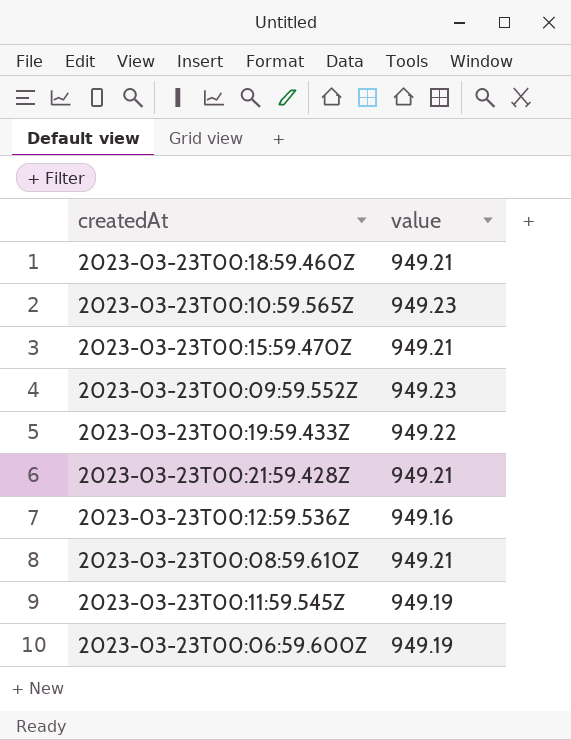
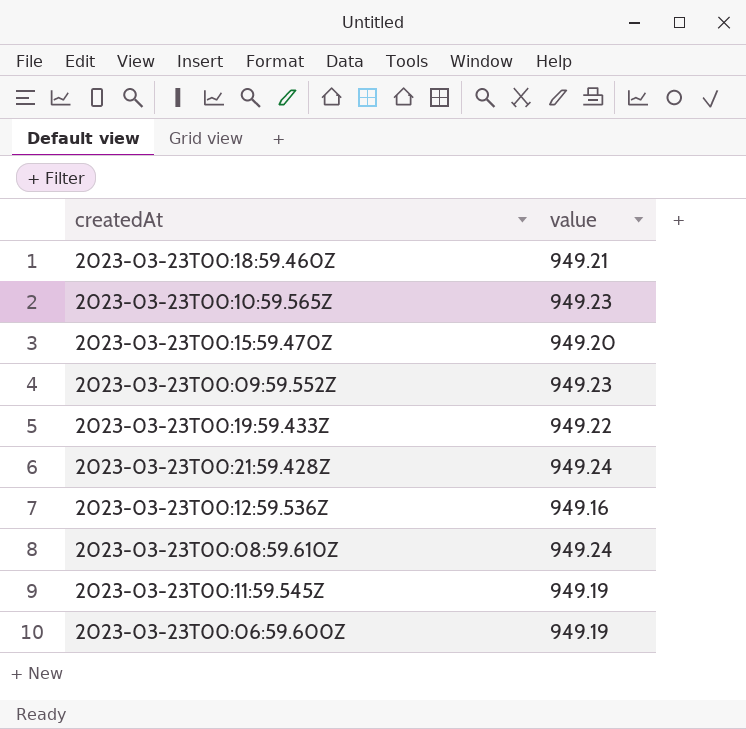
2023-03-23T00:15:59.470Z | value: 949.21 -> 949.20
2023-03-23T00:21:59.428Z | value: 949.21 -> 949.24
2023-03-23T00:08:59.610Z | value: 949.21 -> 949.24

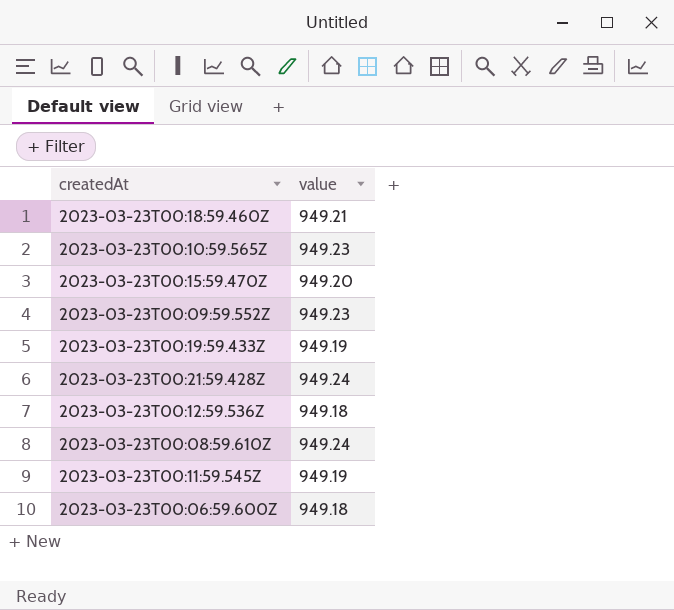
2023-03-23T00:19:59.433Z | value: 949.22 -> 949.19
2023-03-23T00:12:59.536Z | value: 949.16 -> 949.18
2023-03-23T00:06:59.600Z | value: 949.19 -> 949.18

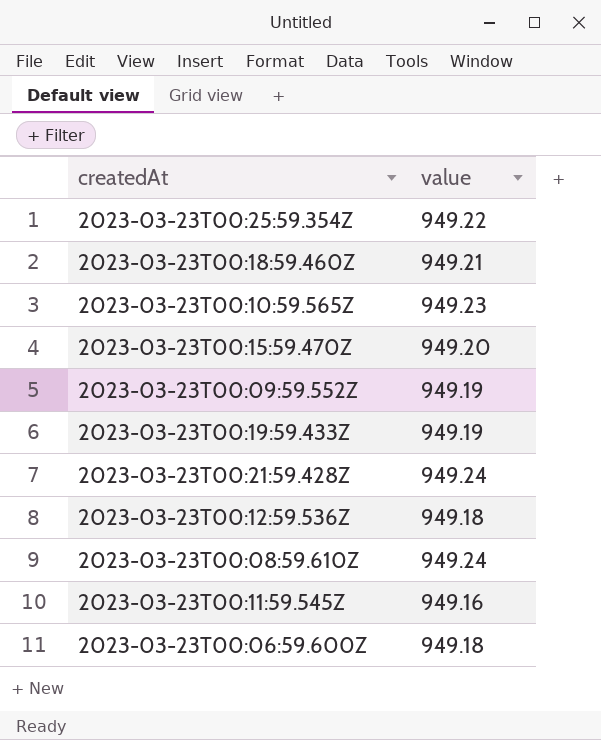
row 2023-03-23T00:25:59.354Z: none -> 949.22
2023-03-23T00:09:59.552Z | value: 949.23 -> 949.19
2023-03-23T00:11:59.545Z | value: 949.19 -> 949.16

